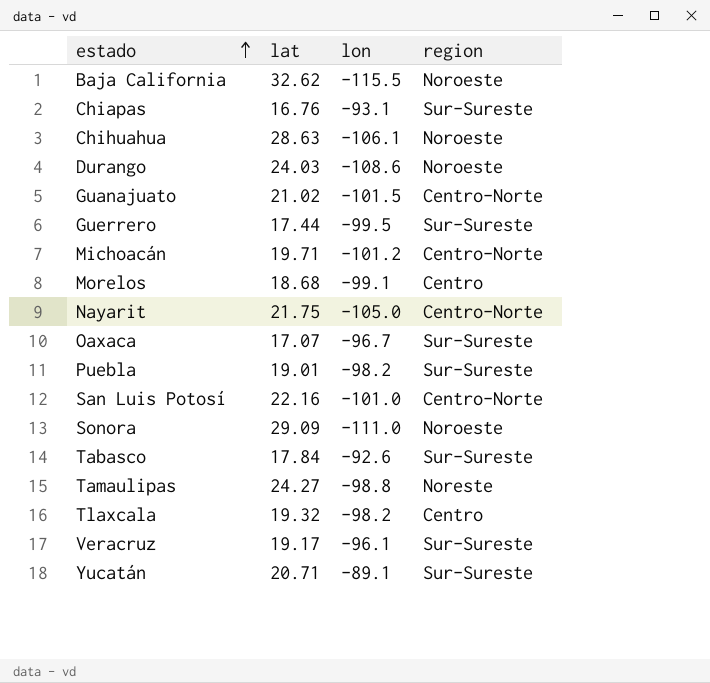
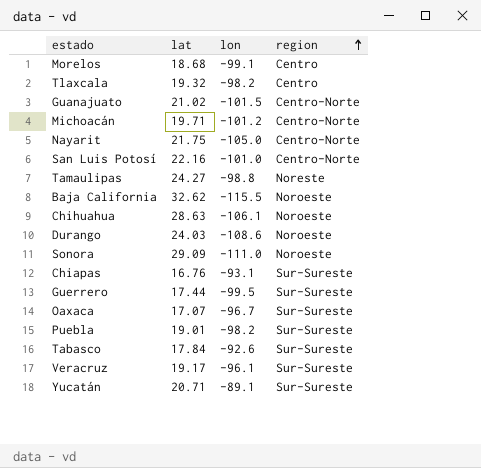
row order: estado ascending -> region ascending

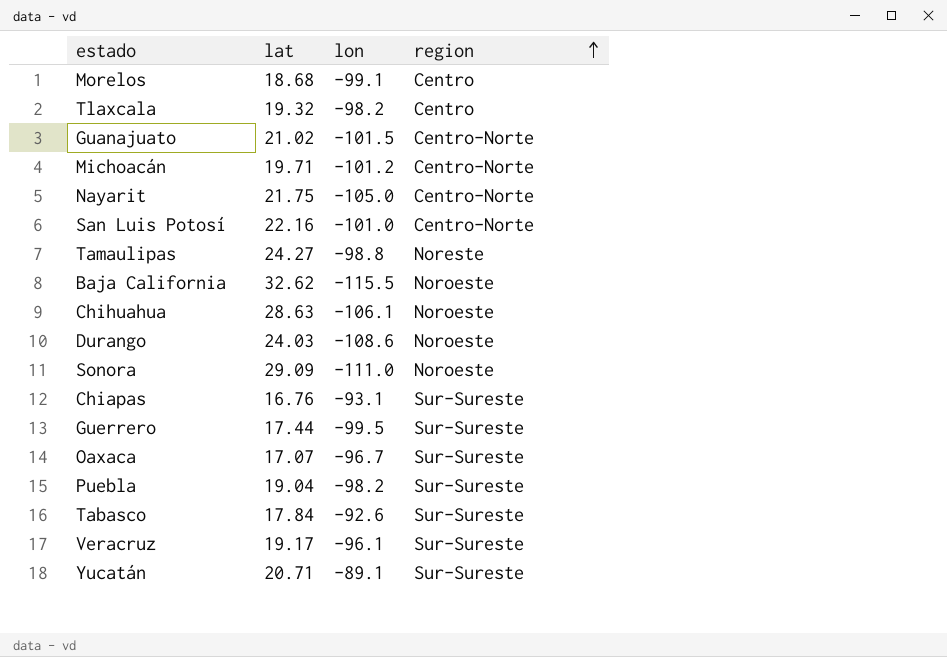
Puebla | lat: 19.01 -> 19.04

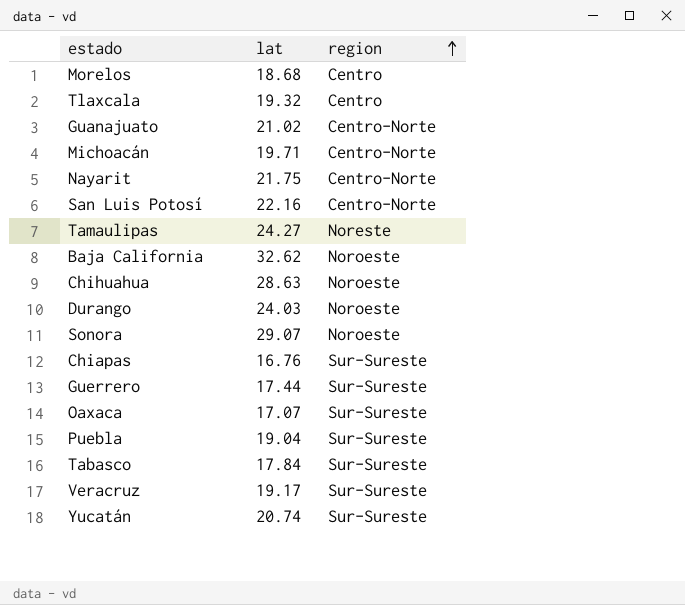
column lon | position: 3 -> none
Sonora | lat: 29.09 -> 29.07
Yucatán | lat: 20.71 -> 20.74

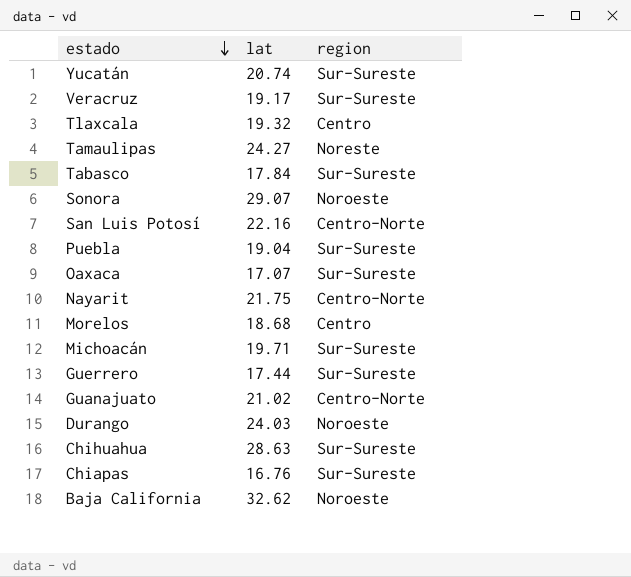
row order: region ascending -> estado descending
Michoacán | region: Centro-Norte -> Sur-Sureste
Chihuahua | region: Noroeste -> Sur-Sureste

